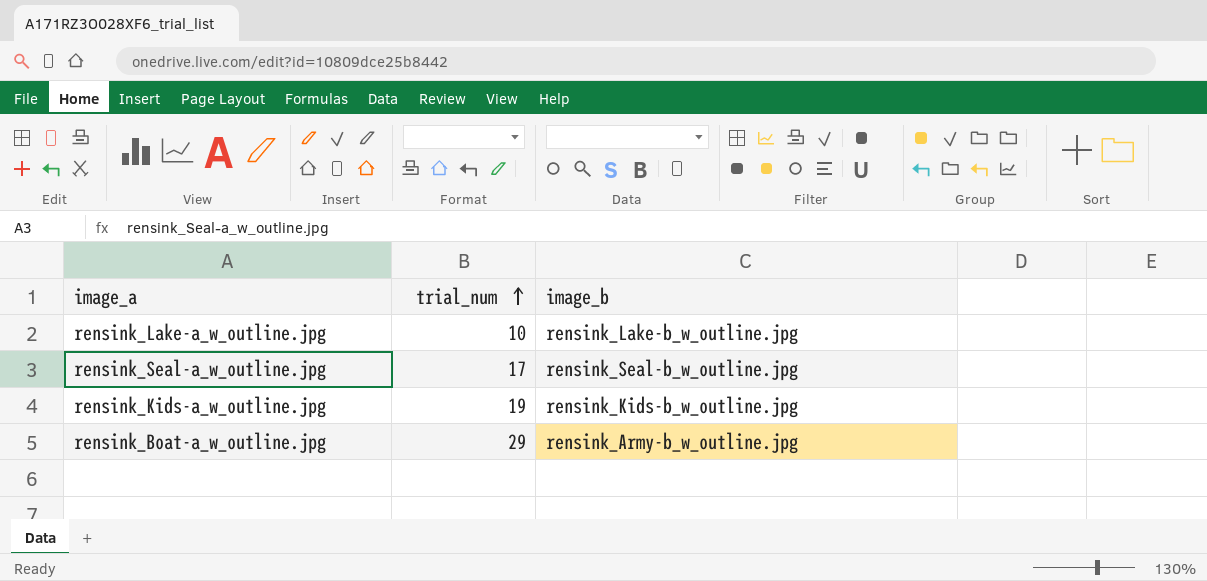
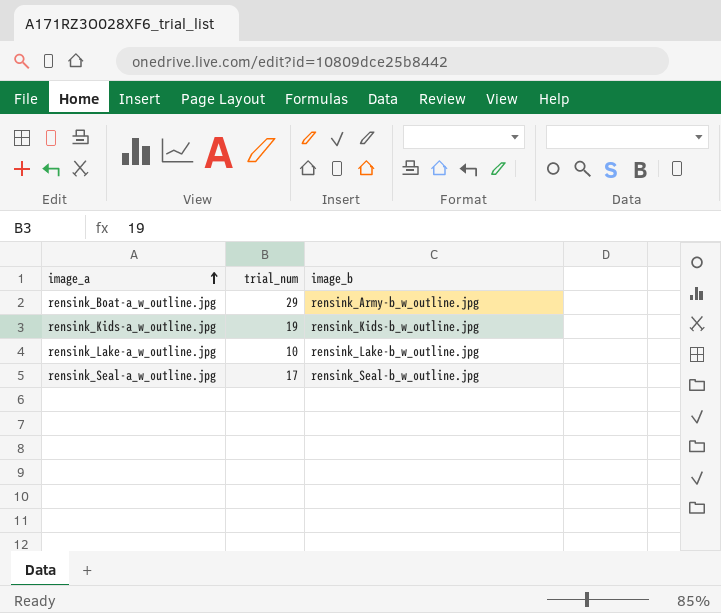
row order: trial_num ascending -> image_a ascending

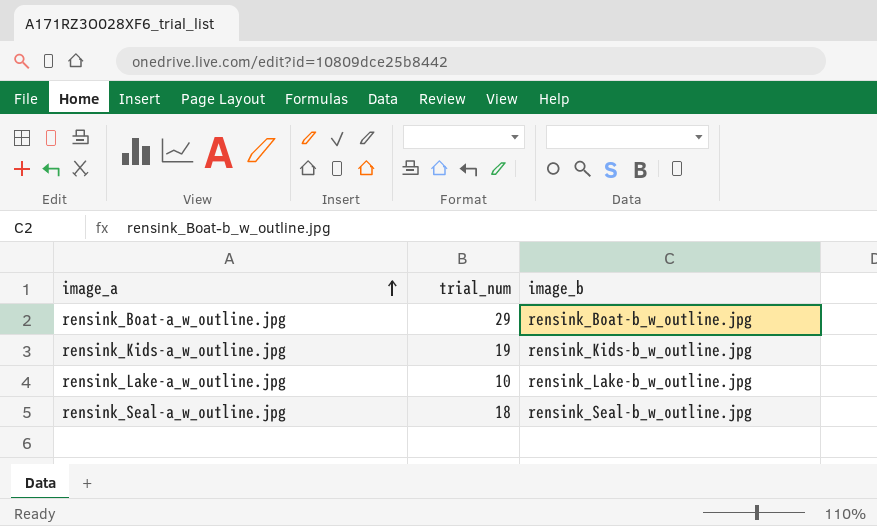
rensink_Boat-a_w_outline.jpg | image_b: rensink_Army-b_w_outline.jpg -> rensink_Boat-b_w_outline.jpg
rensink_Seal-a_w_outline.jpg | trial_num: 17 -> 18

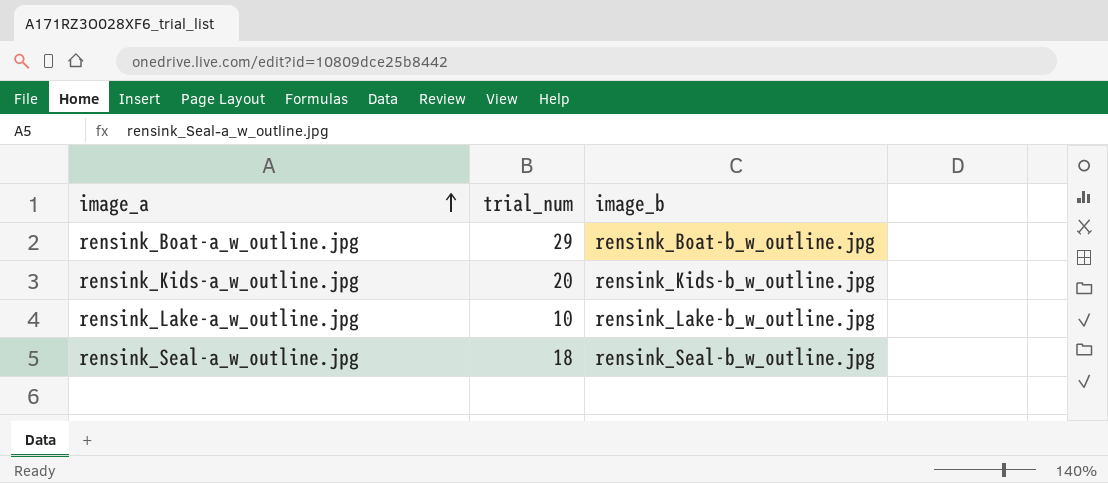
rensink_Kids-a_w_outline.jpg | trial_num: 19 -> 20

